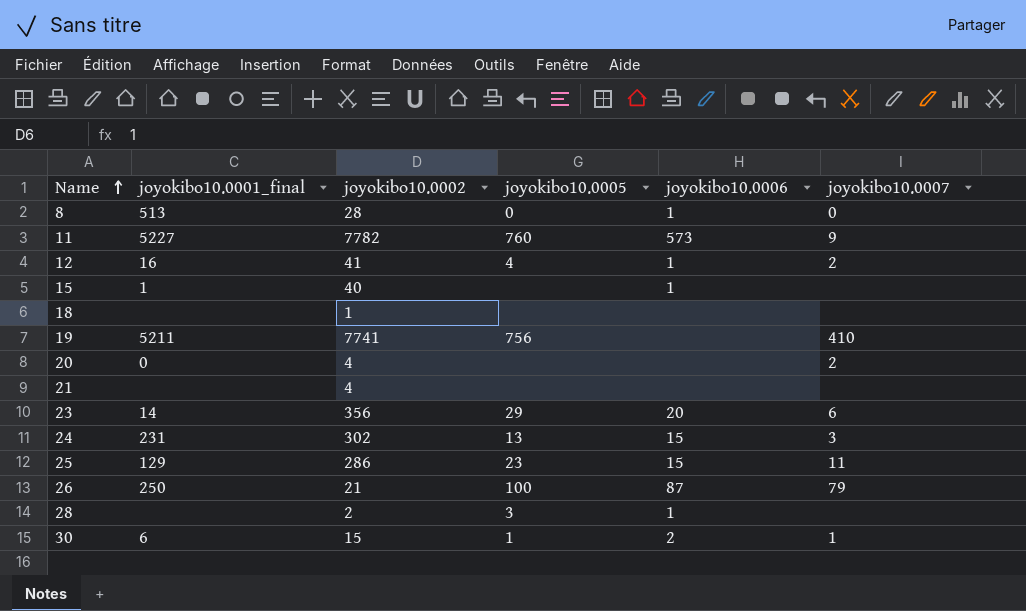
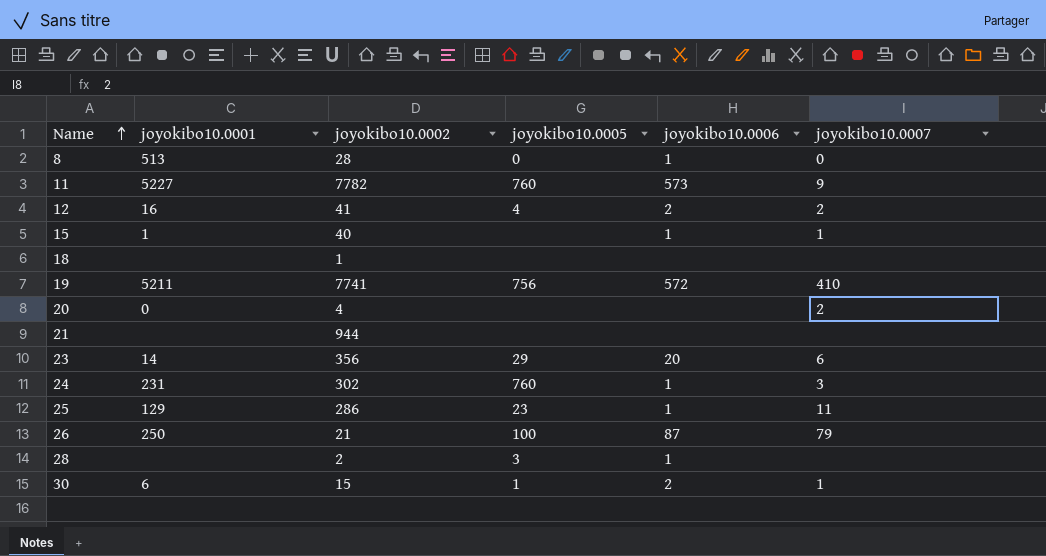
column name: joyokibo10.0001_final -> joyokibo10.0001
12 | joyokibo10.0006: 1 -> 2
15 | joyokibo10.0007: none -> 1
19 | joyokibo10.0006: none -> 572
21 | joyokibo10.0002: 4 -> 944
24 | joyokibo10.0005: 13 -> 760
24 | joyokibo10.0006: 15 -> 1
25 | joyokibo10.0006: 15 -> 1

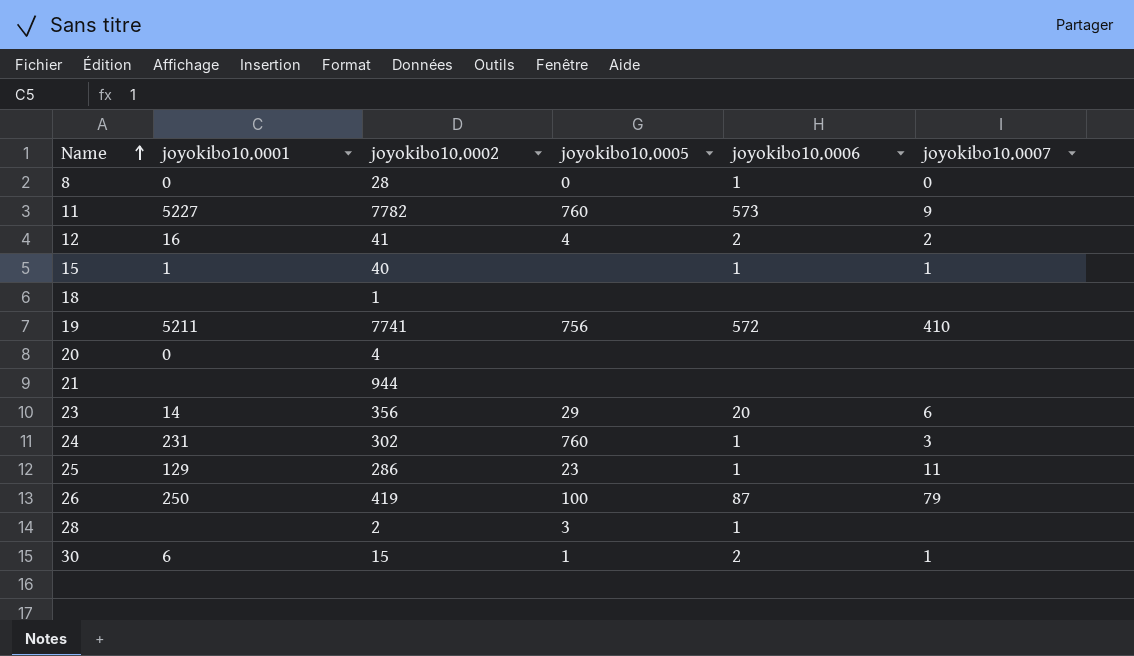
8 | joyokibo10.0001: 513 -> 0
20 | joyokibo10.0007: 2 -> none
26 | joyokibo10.0002: 21 -> 419

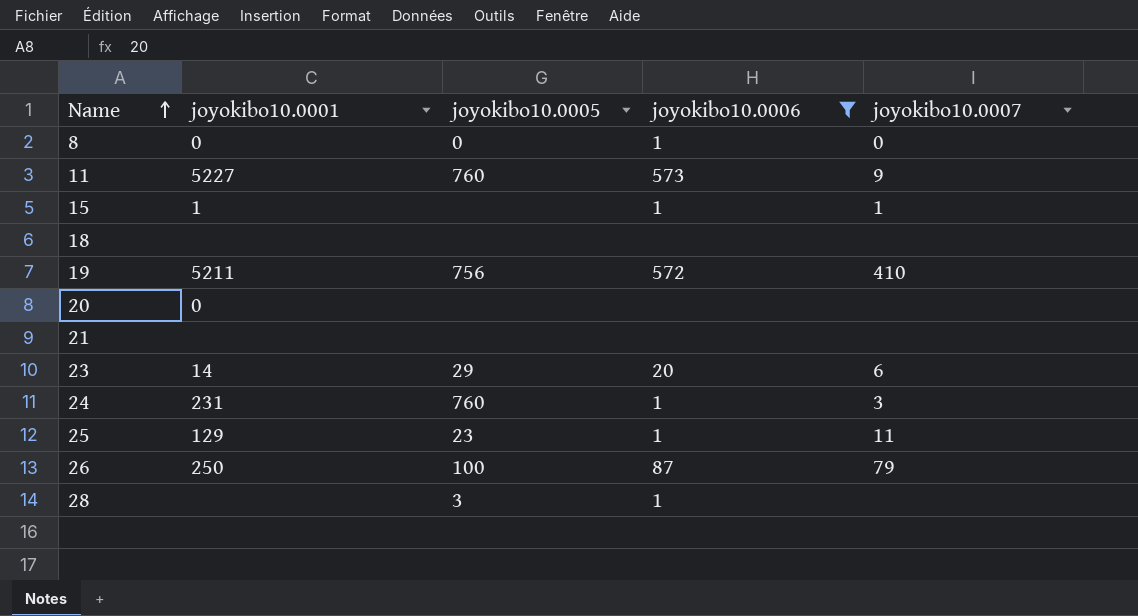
filter: none -> joyokibo10.0006 != 2
column joyokibo10.0002 | position: 3 -> none

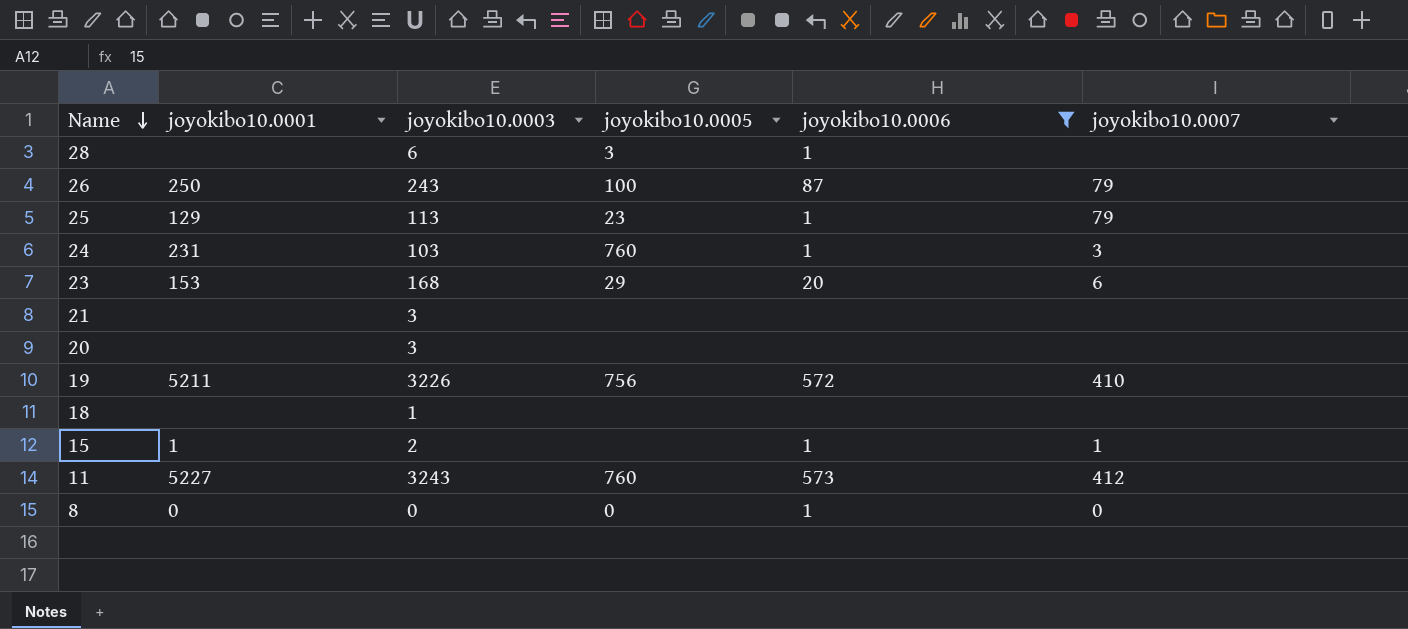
row order: Name ascending -> Name descending
column joyokibo10.0003 | position: none -> 3
25 | joyokibo10.0007: 11 -> 79
23 | joyokibo10.0001: 14 -> 153
20 | joyokibo10.0001: 0 -> none
11 | joyokibo10.0007: 9 -> 412

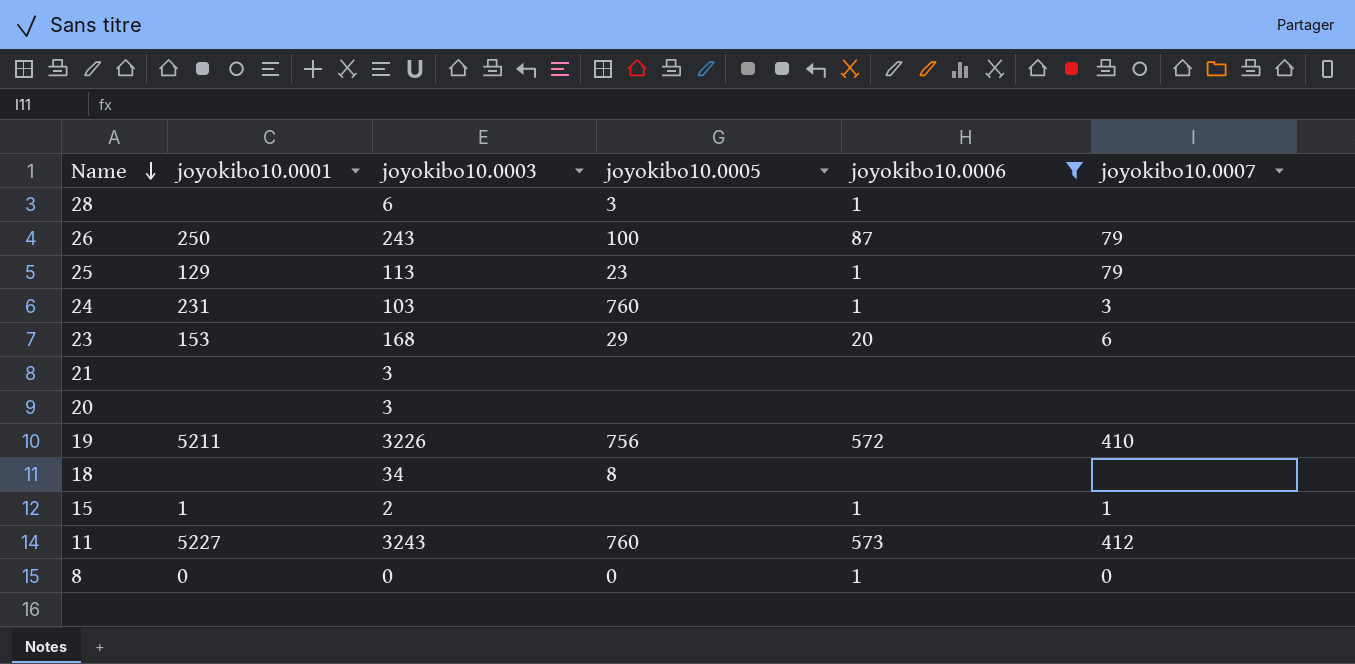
18 | joyokibo10.0003: 1 -> 34
18 | joyokibo10.0005: none -> 8

